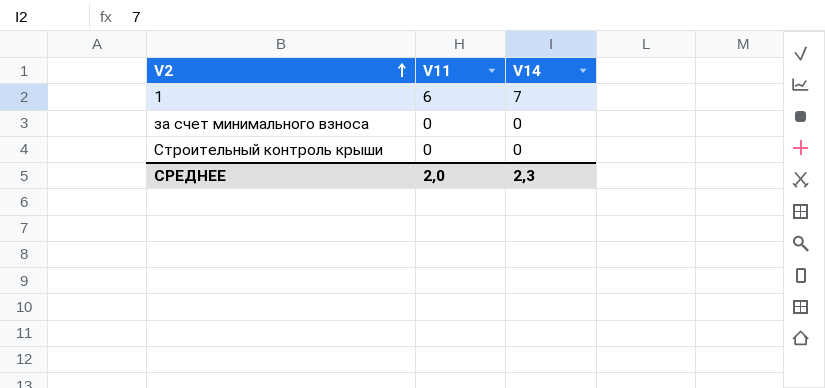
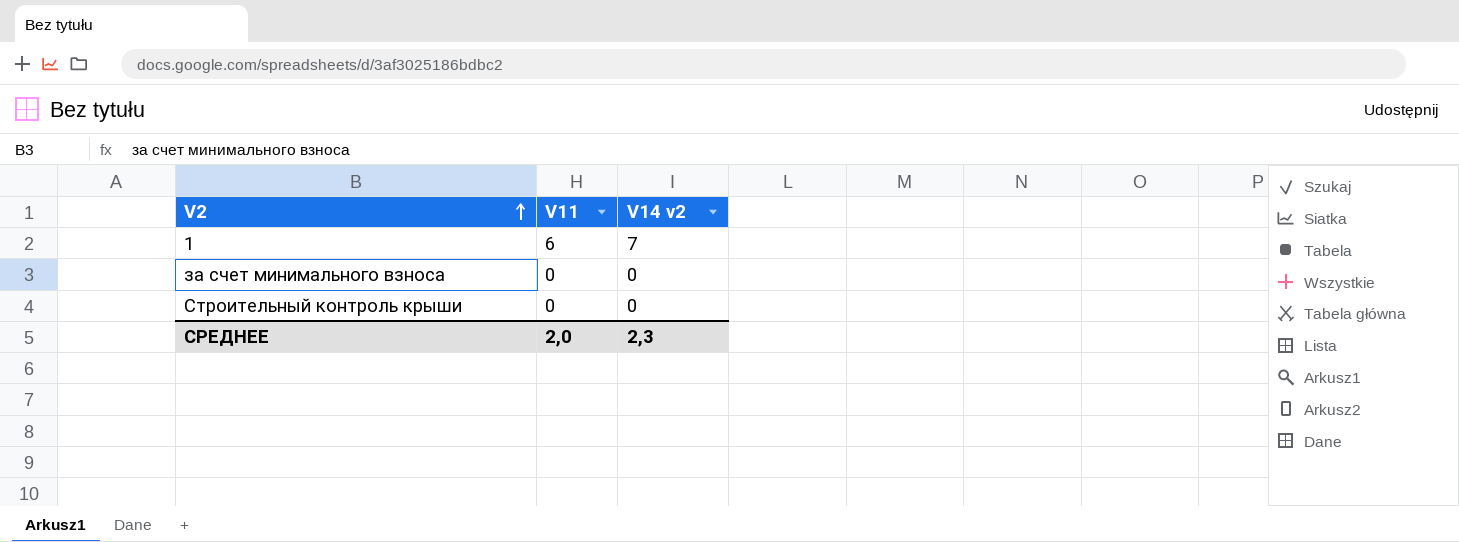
column name: V14 -> V14 v2

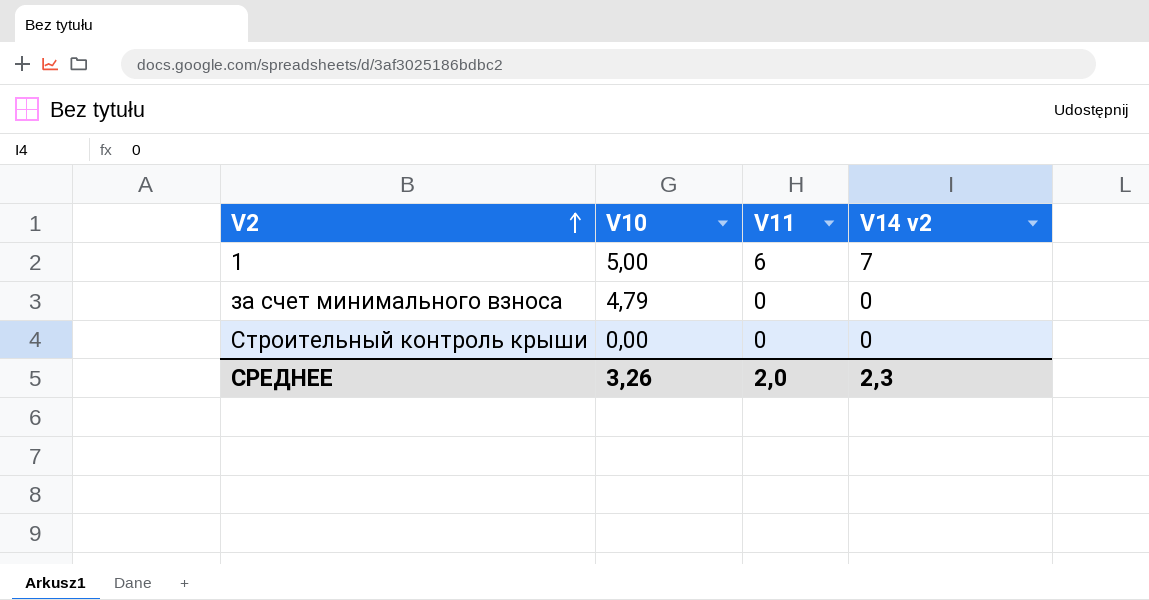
column V10 | position: none -> 2

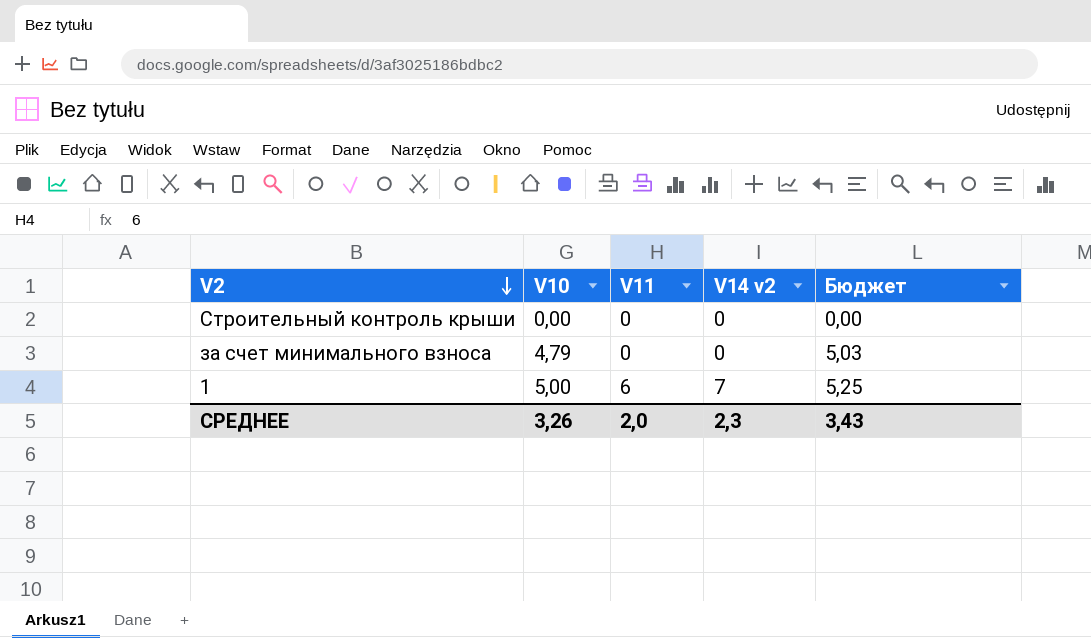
row order: V2 ascending -> V2 descending
column Бюджет | formula: none -> [V10] * 1,05

